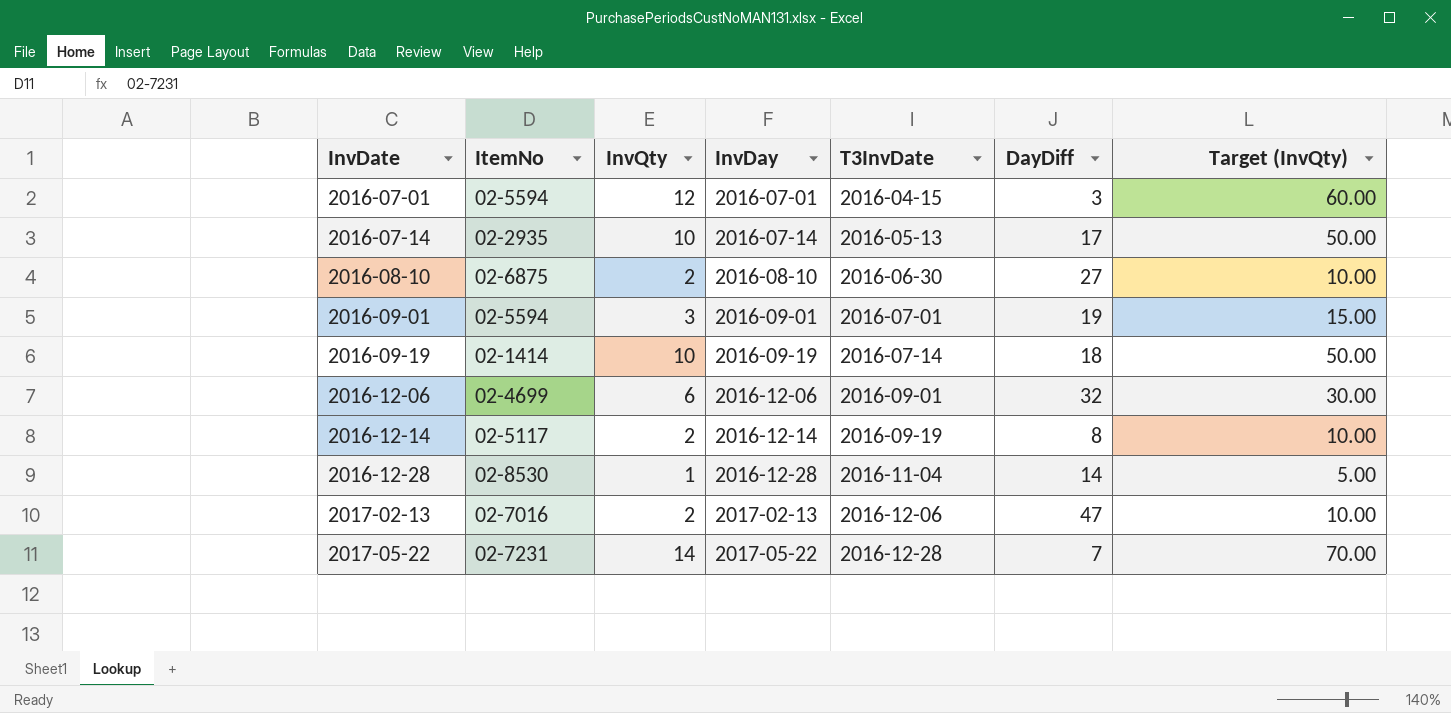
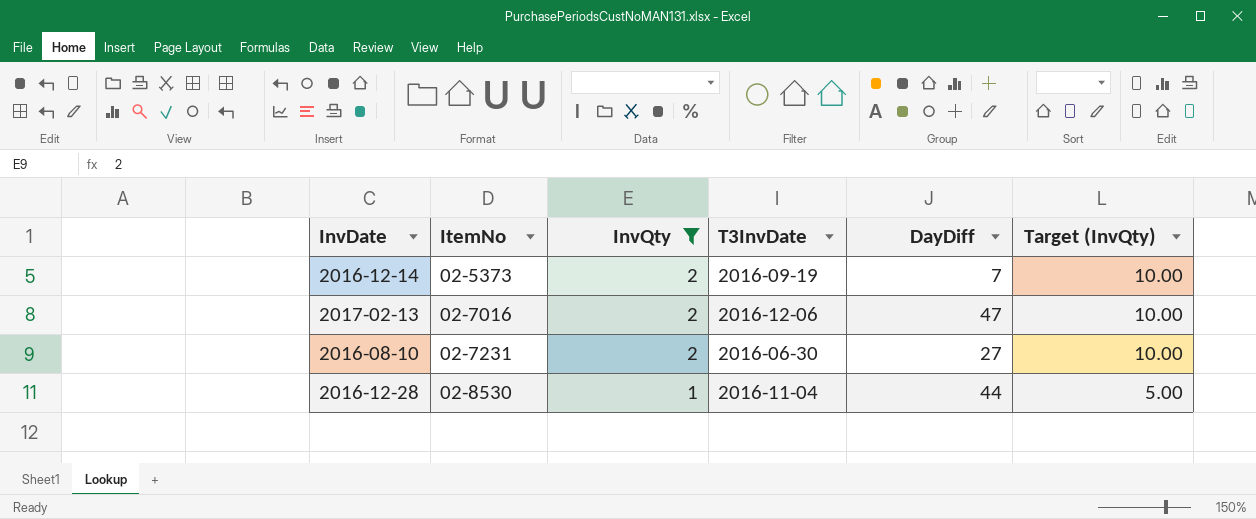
filter: none -> InvQty <= 2
row order: InvDate ascending -> ItemNo ascending
column InvDay | position: 4 -> none
2016-12-14 | ItemNo: 02-5117 -> 02-5373
2016-12-14 | DayDiff: 8 -> 7
2016-08-10 | ItemNo: 02-6875 -> 02-7231
2016-12-28 | DayDiff: 14 -> 44

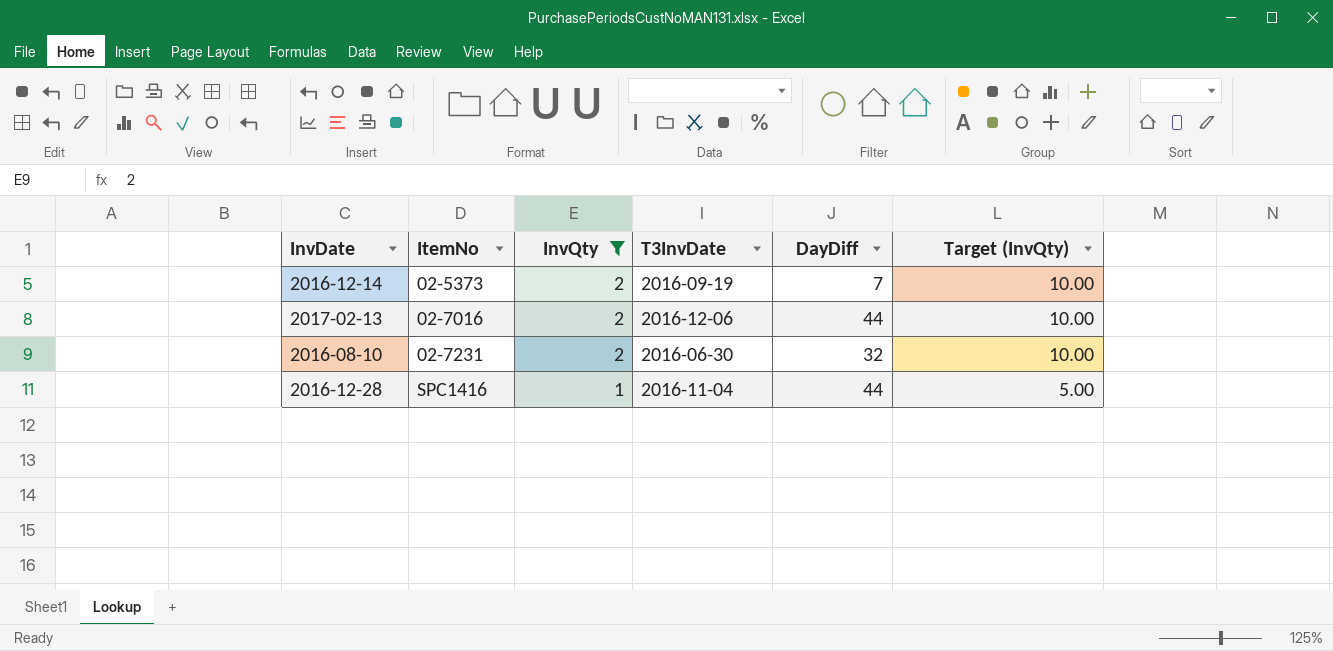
2017-02-13 | DayDiff: 47 -> 44
2016-08-10 | DayDiff: 27 -> 32
2016-12-28 | ItemNo: 02-8530 -> SPC1416

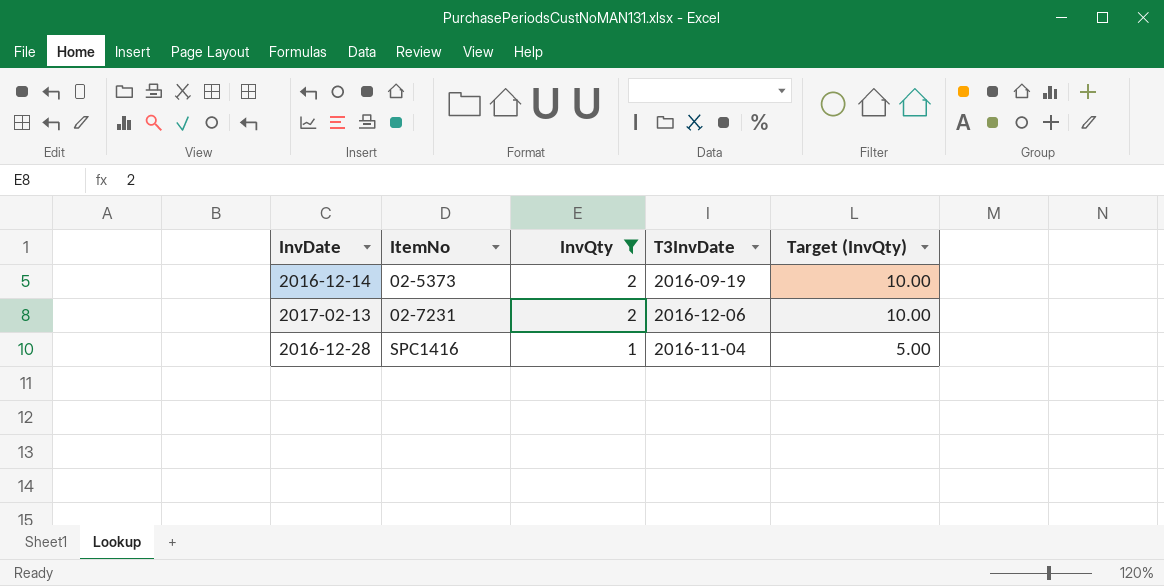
column DayDiff | position: 5 -> none
row 2016-08-10: 02-7231 | 2 | 2016-06-30 | 32 | 10.00 -> none
2017-02-13 | ItemNo: 02-7016 -> 02-7231

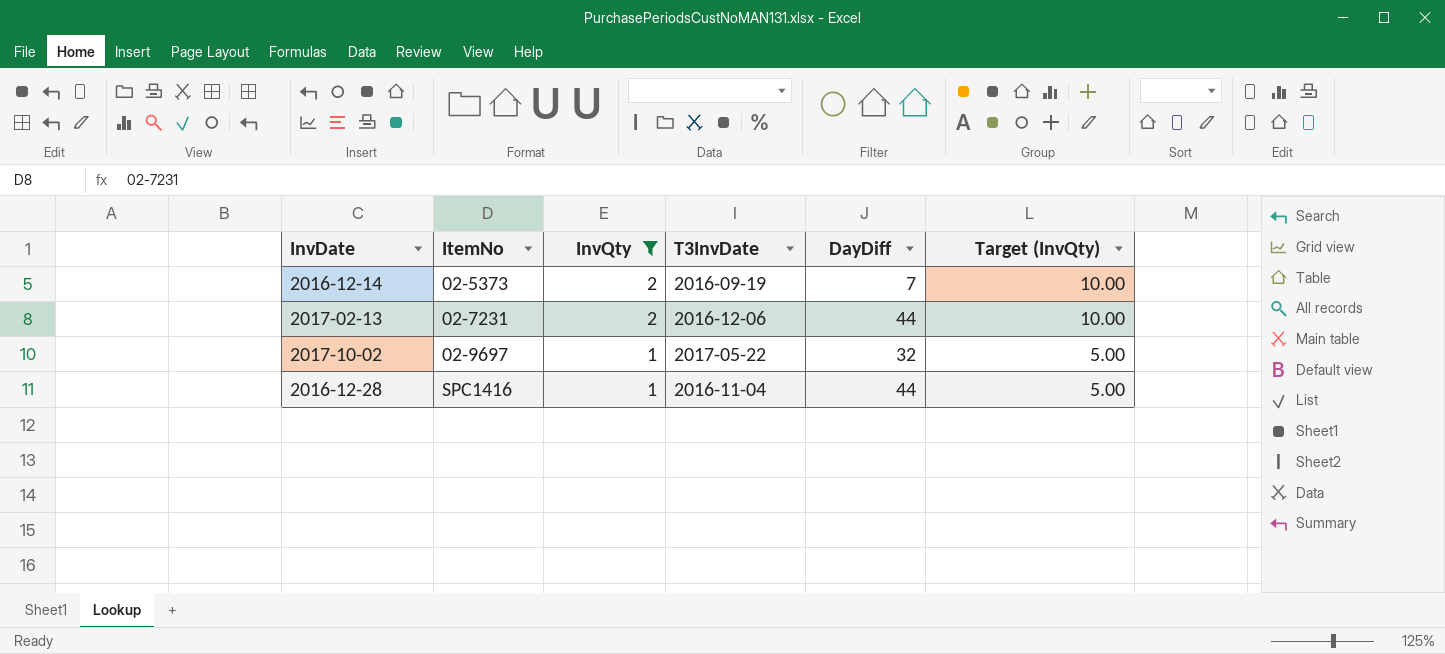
column DayDiff | position: none -> 5
row 2017-10-02: none -> 02-9697 | 1 | 2017-05-22 | 32 | 5.00

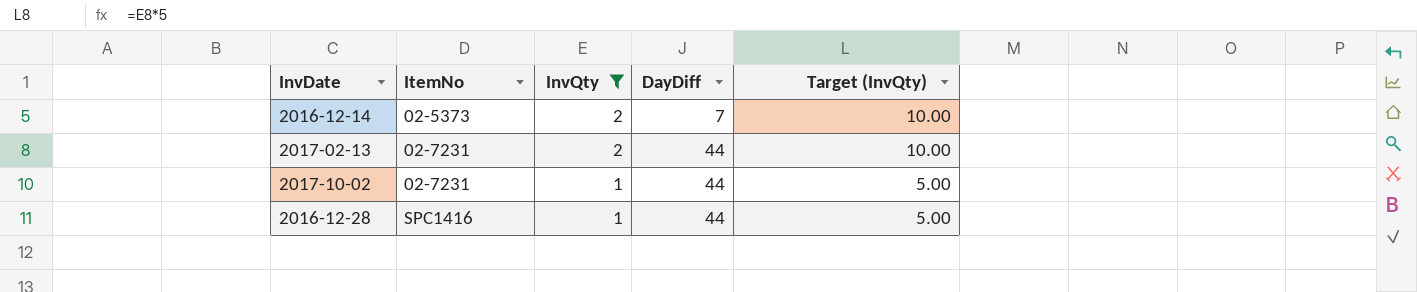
column T3InvDate | position: 4 -> none
2017-10-02 | ItemNo: 02-9697 -> 02-7231
2017-10-02 | DayDiff: 32 -> 44

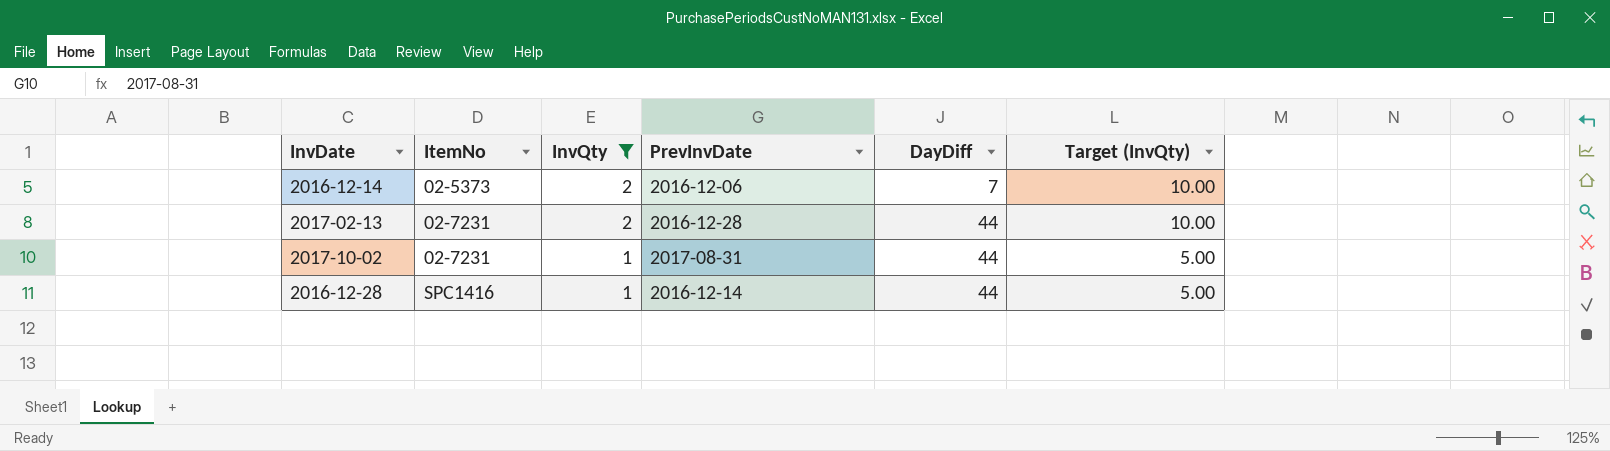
column PrevInvDate | position: none -> 4

